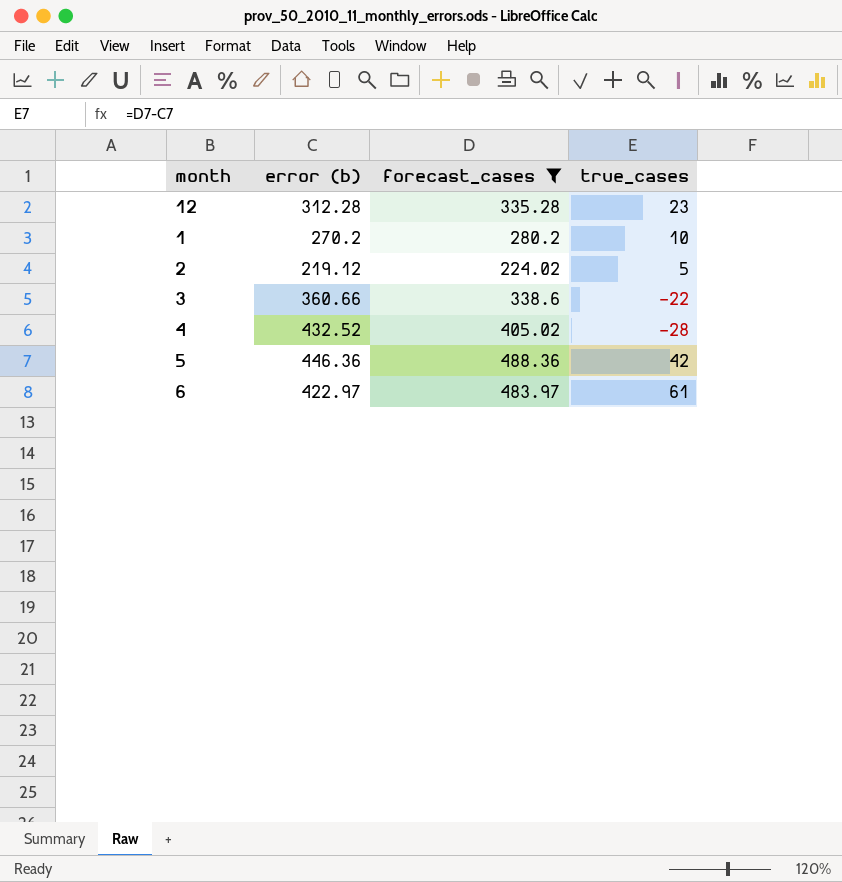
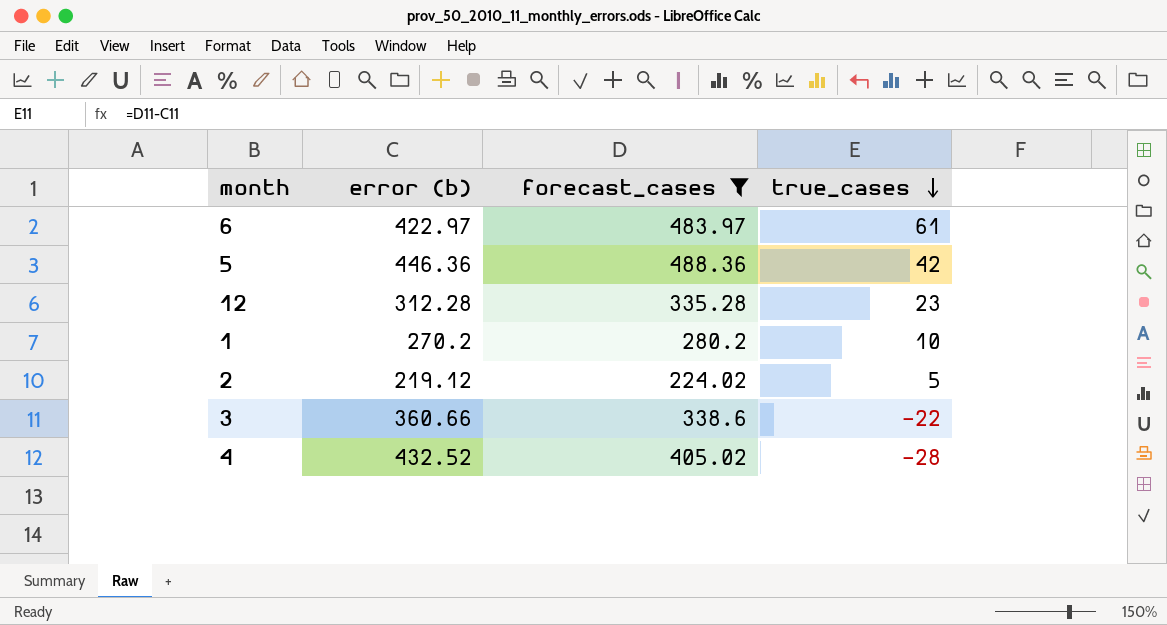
row order: none -> true_cases descending

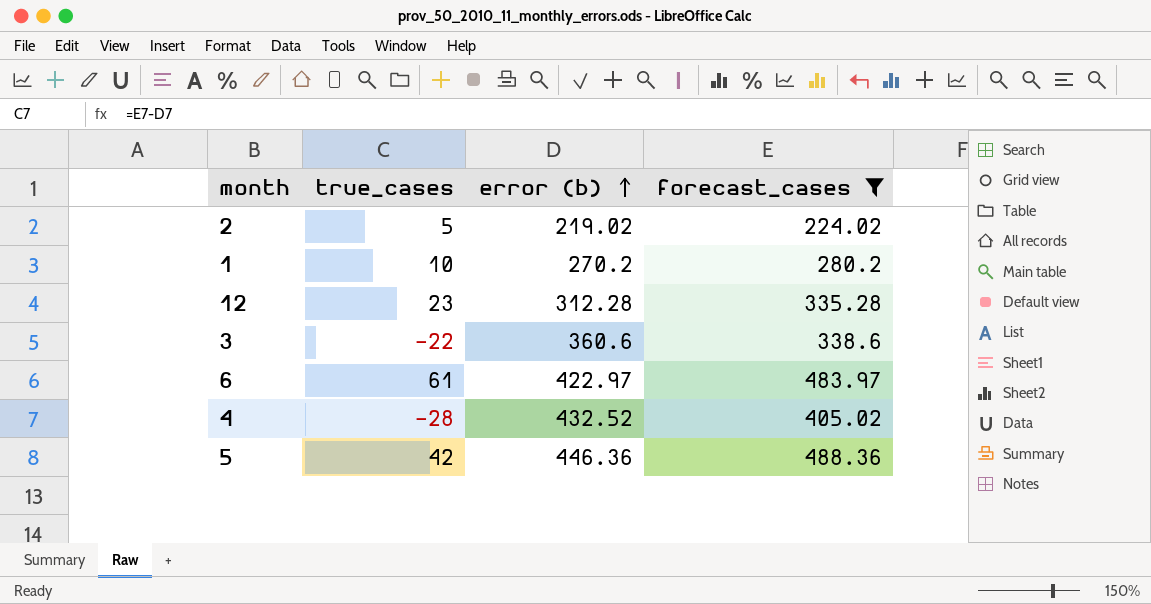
row order: true_cases descending -> error (b) ascending
column true_cases | position: 4 -> 2
2 | error (b): 219.12 -> 219.02
3 | error (b): 360.66 -> 360.6

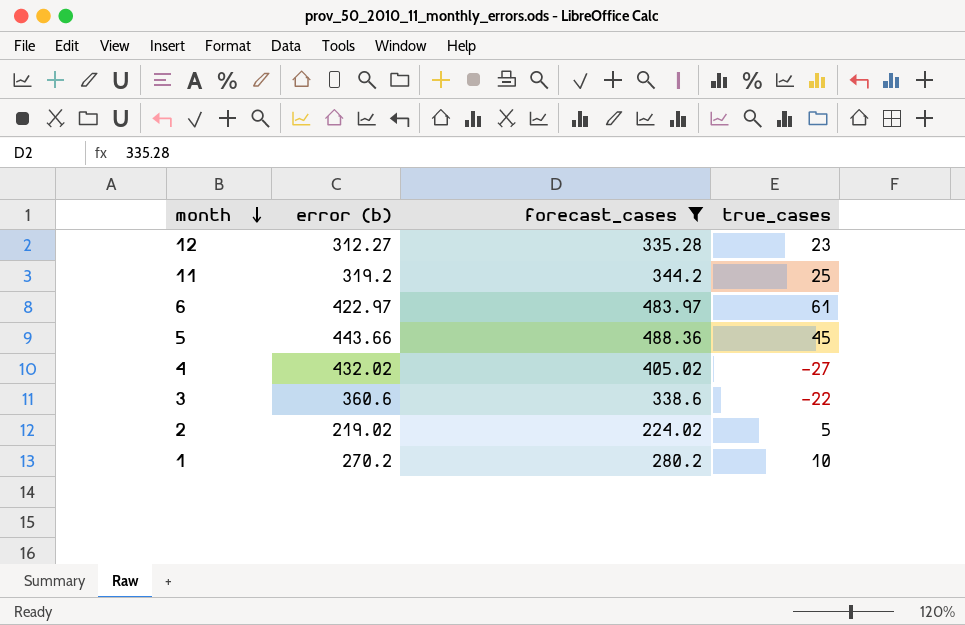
row order: error (b) ascending -> month descending
column true_cases | position: 2 -> 4
12 | error (b): 312.28 -> 312.27
row 11: none -> 319.2 | 344.2 | 25
5 | error (b): 446.36 -> 443.66
5 | true_cases: 42 -> 45
4 | error (b): 432.52 -> 432.02
4 | true_cases: -28 -> -27

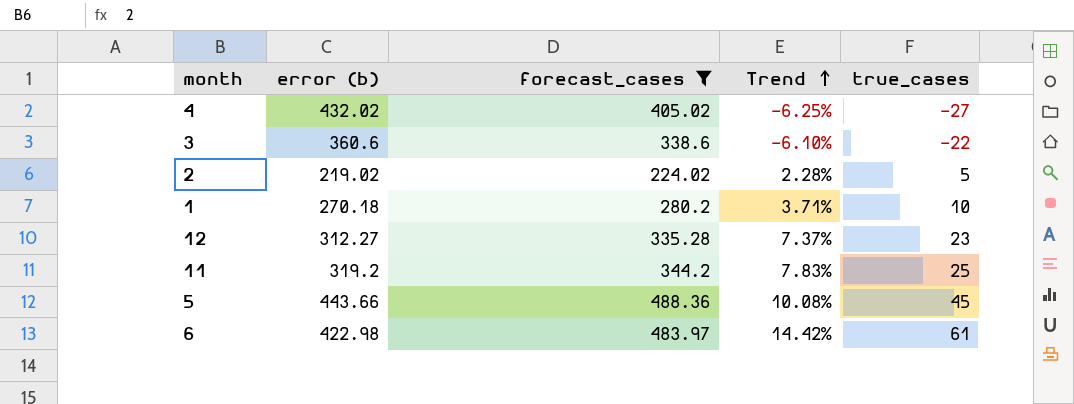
row order: month descending -> Trend ascending
column Trend | formula: none -> ([forecast_cases] - [error (b)]) / [error (b)]
1 | error (b): 270.2 -> 270.18
6 | error (b): 422.97 -> 422.98

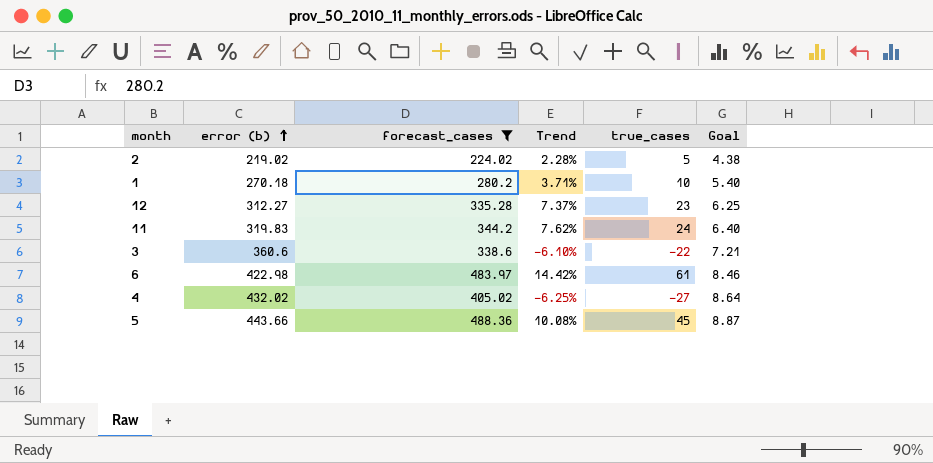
row order: Trend ascending -> error (b) ascending
column Goal | formula: none -> [error (b)] * 0.02
11 | error (b): 319.2 -> 319.83
11 | Trend: 7.83% -> 7.62%
11 | true_cases: 25 -> 24

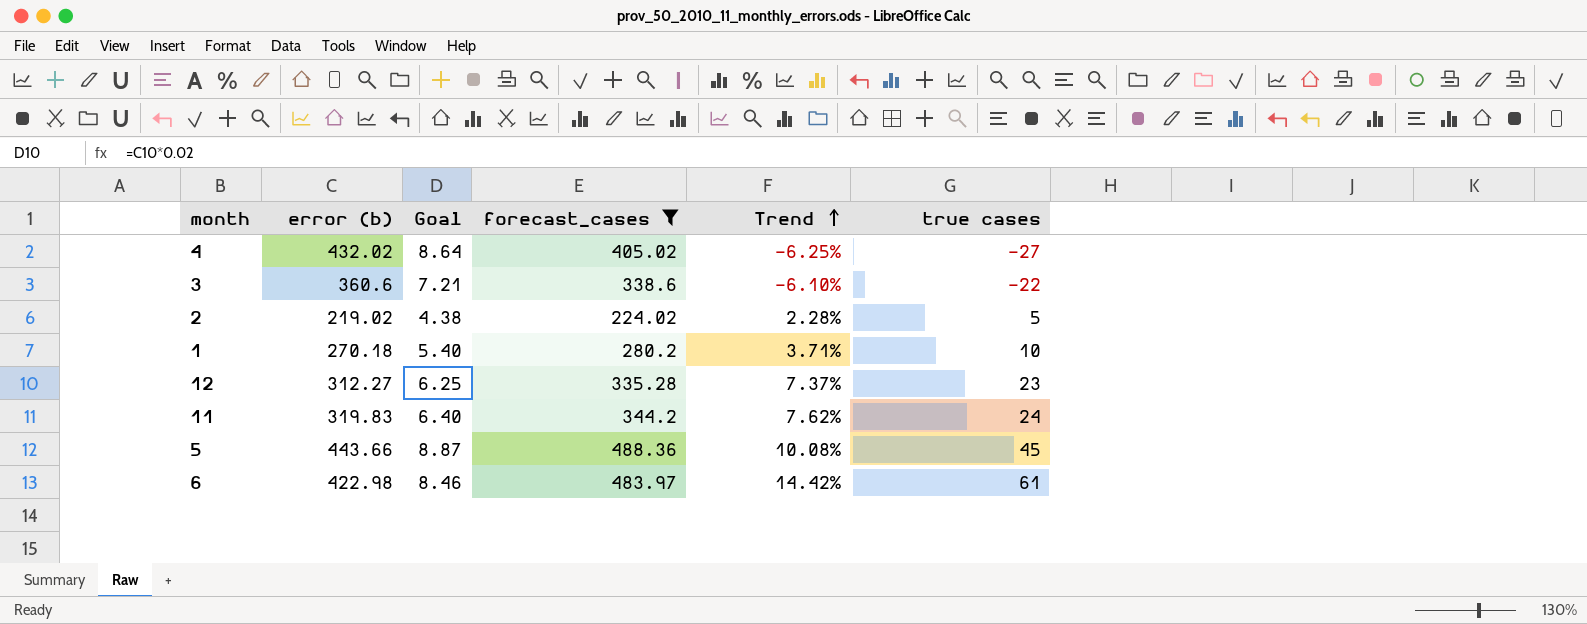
row order: error (b) ascending -> Trend ascending
column Goal | position: 6 -> 3
column name: true_cases -> true cases

